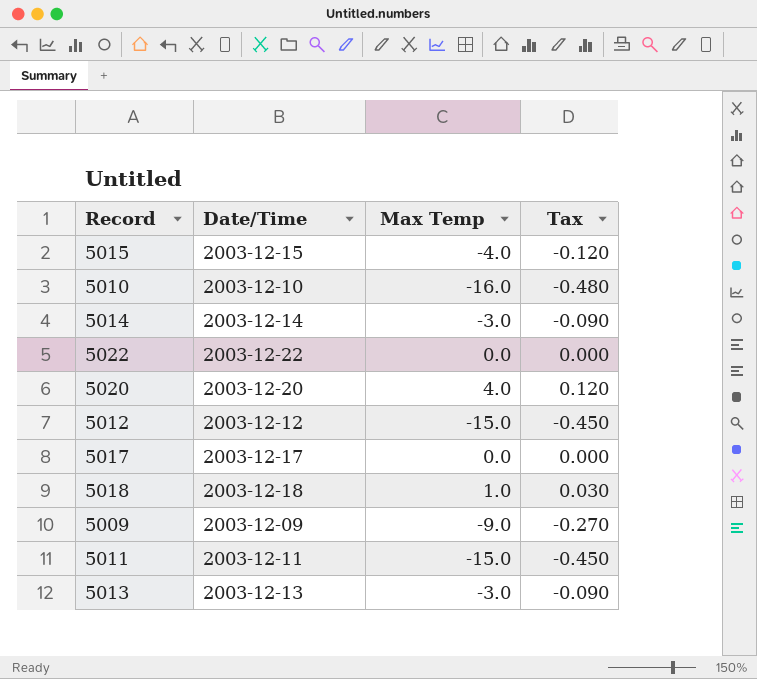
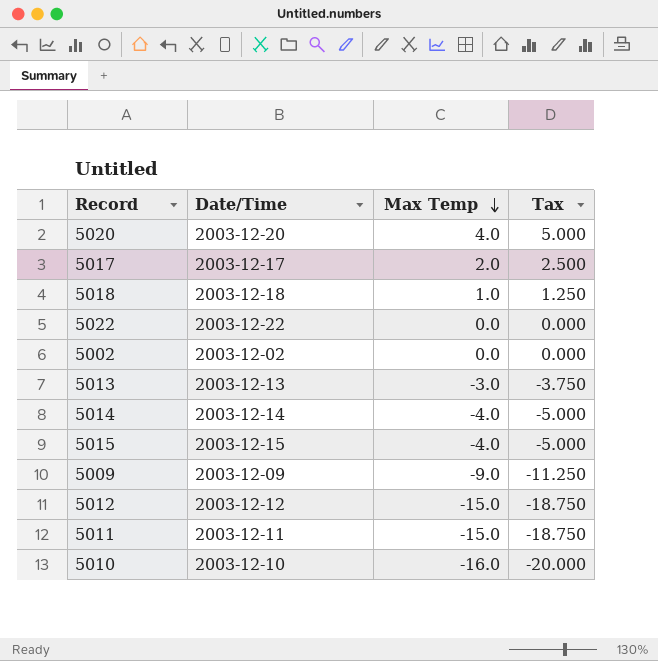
row order: none -> Max Temp descending
column Tax | formula: [Max Temp] * 0.03 -> [Max Temp] * 1.25
5017 | Max Temp: 0.0 -> 2.0
row 5002: none -> 2003-12-02 | 0.0 | 0.000
5014 | Max Temp: -3.0 -> -4.0

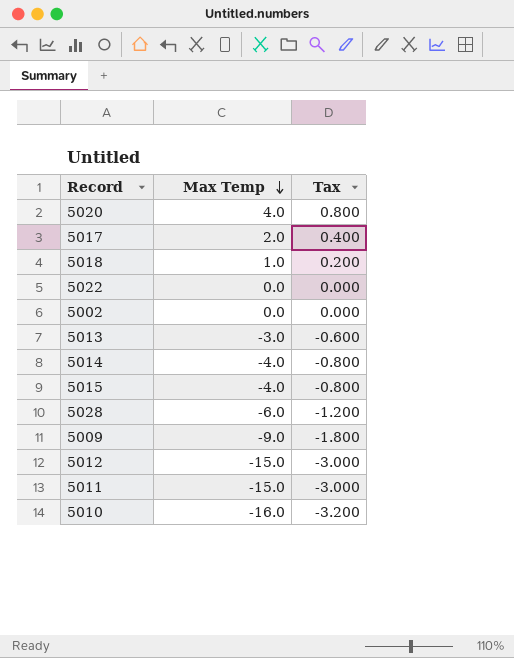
column Date/Time | position: 2 -> none
column Tax | formula: [Max Temp] * 1.25 -> [Max Temp] * 0.2
row 5028: none -> -6.0 | -1.200

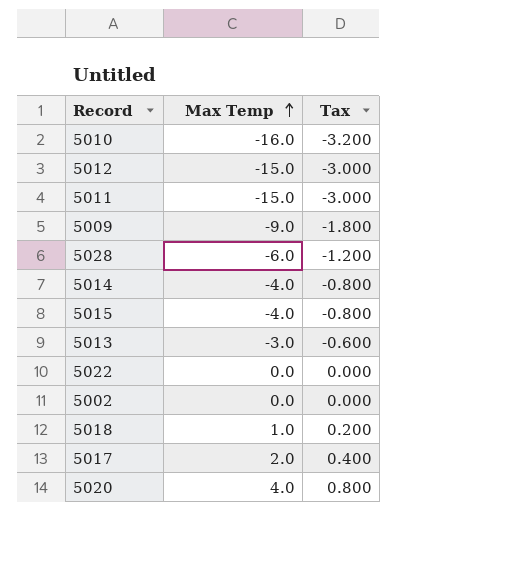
row order: Max Temp descending -> Max Temp ascending

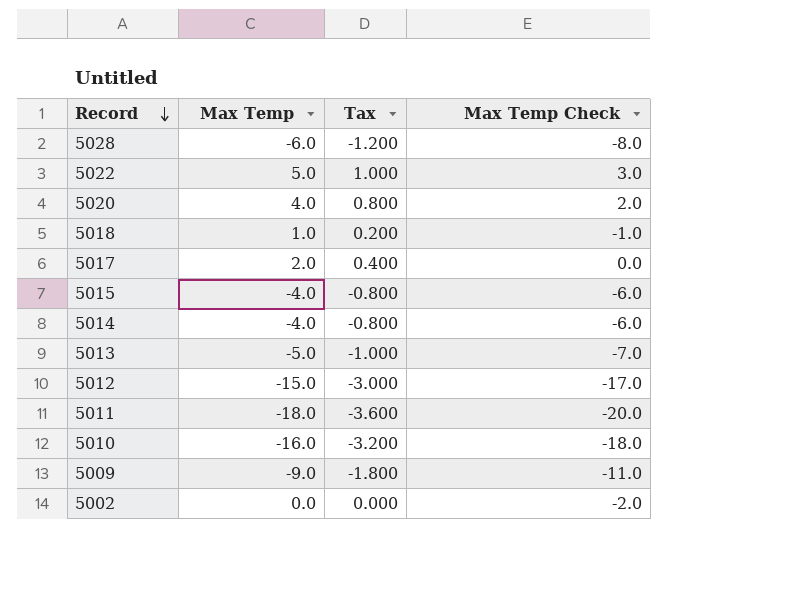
row order: Max Temp ascending -> Record descending
column Max Temp Check | formula: none -> [Max Temp] - 2
5022 | Max Temp: 0.0 -> 5.0
5022 | Tax: 0.000 -> 1.000
5013 | Max Temp: -3.0 -> -5.0
5013 | Tax: -0.600 -> -1.000
5011 | Max Temp: -15.0 -> -18.0
5011 | Tax: -3.000 -> -3.600

